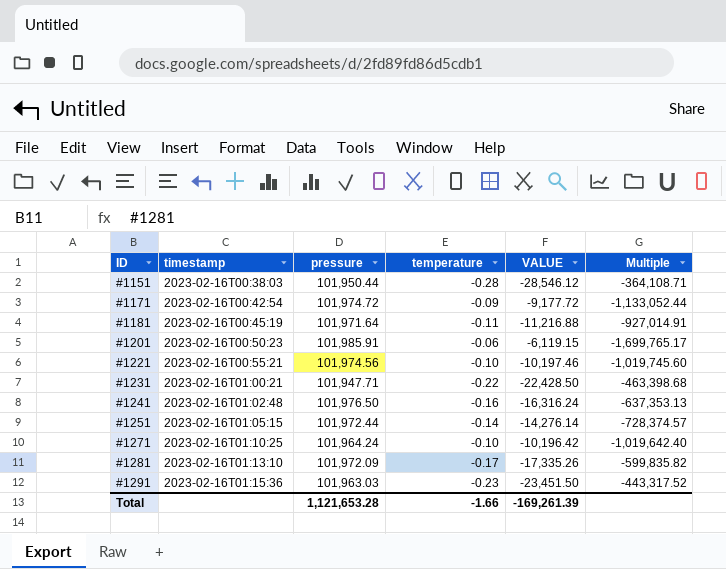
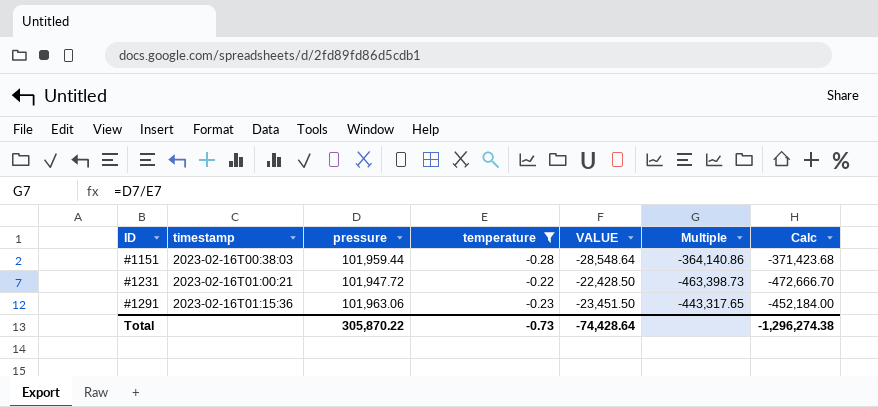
filter: none -> temperature <= -0.22
column Calc | formula: none -> [Multiple] * 1.02
#1151 | pressure: 101,950.44 -> 101,959.44
#1151 | VALUE: -28,546.12 -> -28,548.64
#1151 | Multiple: -364,108.71 -> -364,140.86
#1231 | pressure: 101,947.71 -> 101,947.72
#1231 | Multiple: -463,398.68 -> -463,398.73
#1291 | pressure: 101,963.03 -> 101,963.06
#1291 | Multiple: -443,317.52 -> -443,317.65
Total | pressure: 1,121,653.28 -> 305,870.22
Total | temperature: -1.66 -> -0.73
Total | VALUE: -169,261.39 -> -74,428.64

